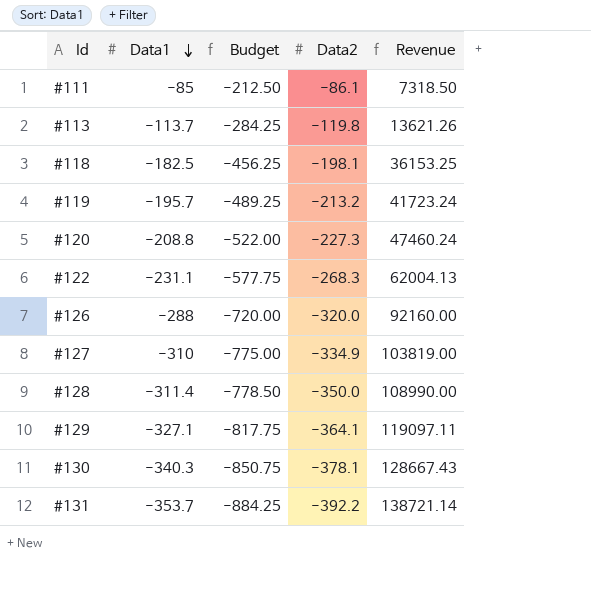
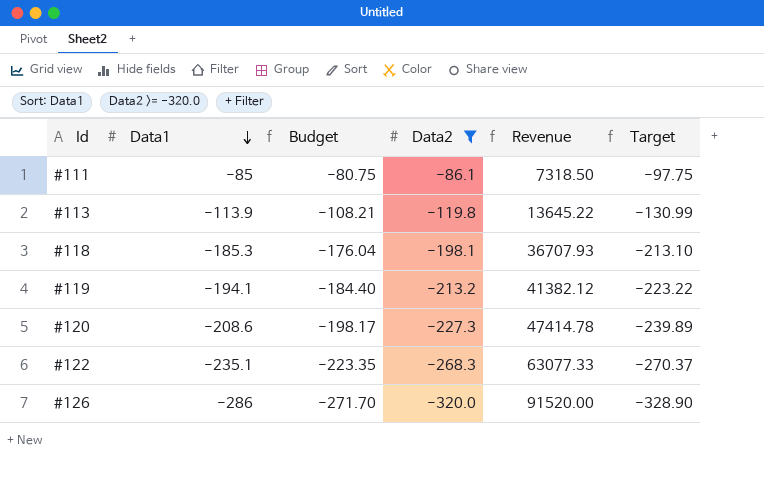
filter: none -> Data2 >= -320.0
column Budget | formula: [Data1] * 2.5 -> [Data1] * 0.95
column Target | formula: none -> [Data1] * 1.15
#113 | Data1: -113.7 -> -113.9
#113 | Revenue: 13621.26 -> 13645.22
#118 | Data1: -182.5 -> -185.3
#118 | Revenue: 36153.25 -> 36707.93
#119 | Data1: -195.7 -> -194.1
#119 | Revenue: 41723.24 -> 41382.12
#120 | Data1: -208.8 -> -208.6
#120 | Revenue: 47460.24 -> 47414.78
#122 | Data1: -231.1 -> -235.1
#122 | Revenue: 62004.13 -> 63077.33
#126 | Data1: -288 -> -286
#126 | Revenue: 92160.00 -> 91520.00

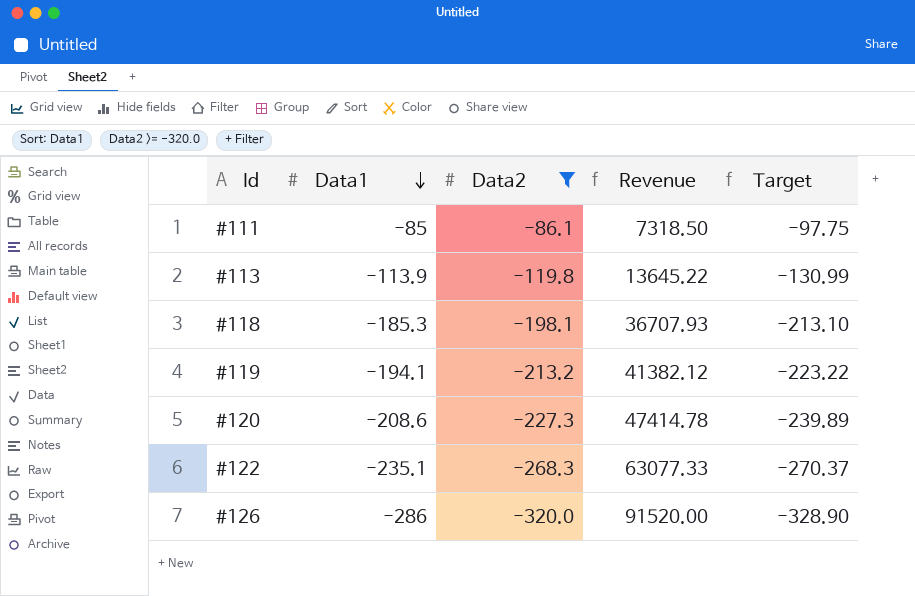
column Budget | formula: [Data1] * 0.95 -> none

